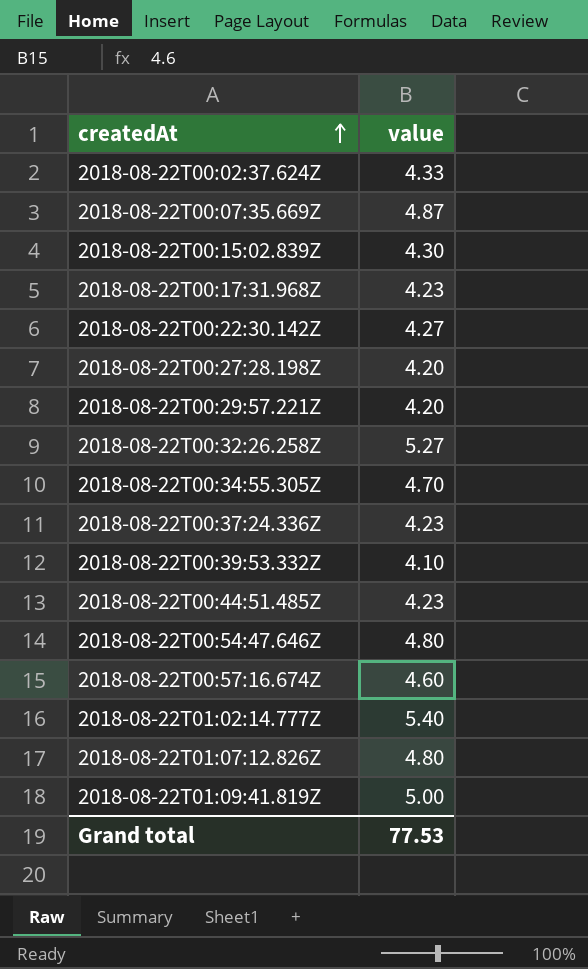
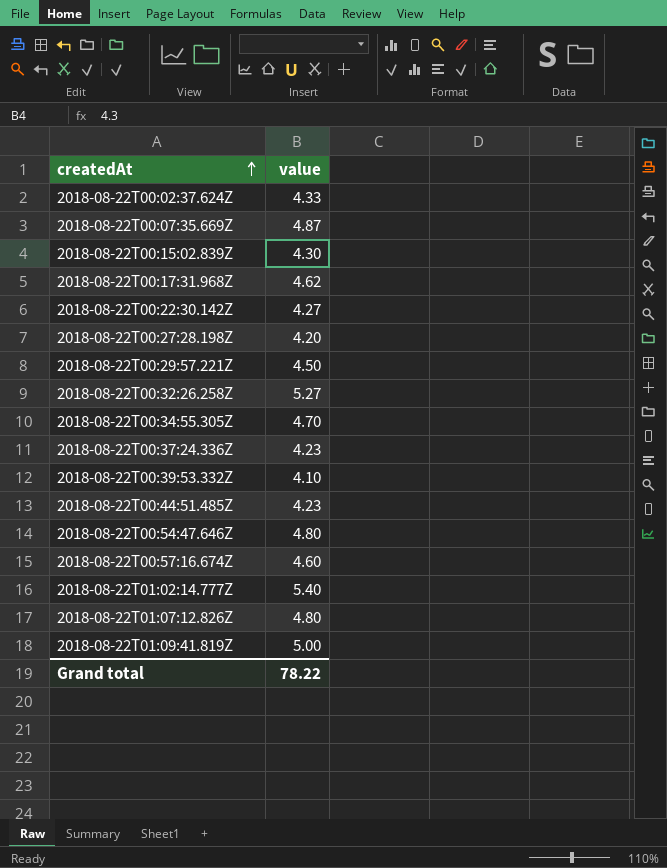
2018-08-22T00:17:31.968Z | value: 4.23 -> 4.62
2018-08-22T00:29:57.221Z | value: 4.20 -> 4.50
Grand total | value: 77.53 -> 78.22

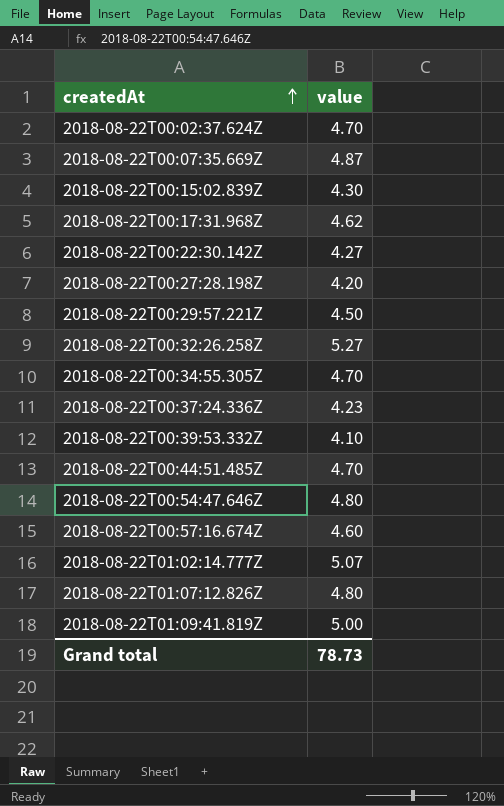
2018-08-22T00:02:37.624Z | value: 4.33 -> 4.70
2018-08-22T00:44:51.485Z | value: 4.23 -> 4.70
2018-08-22T01:02:14.777Z | value: 5.40 -> 5.07
Grand total | value: 78.22 -> 78.73

